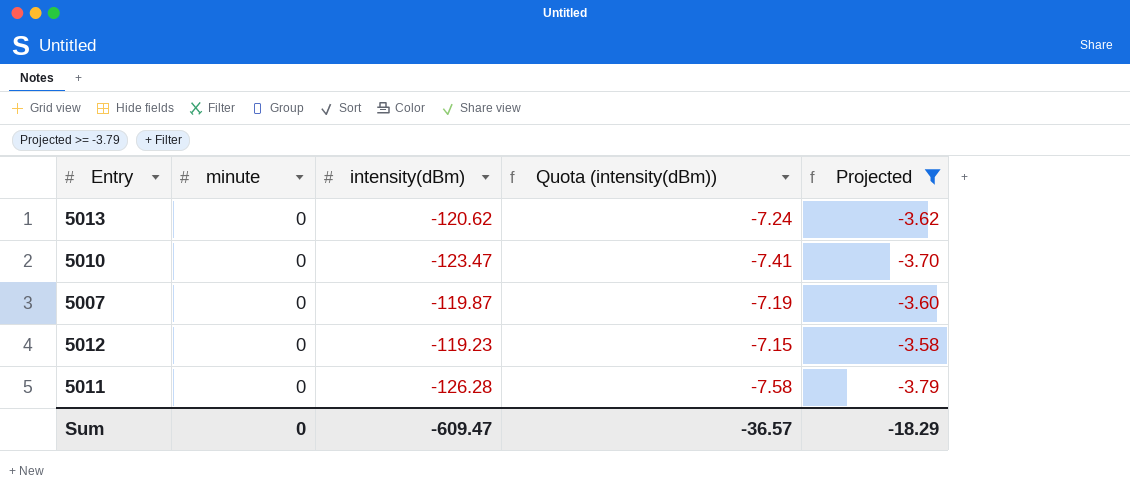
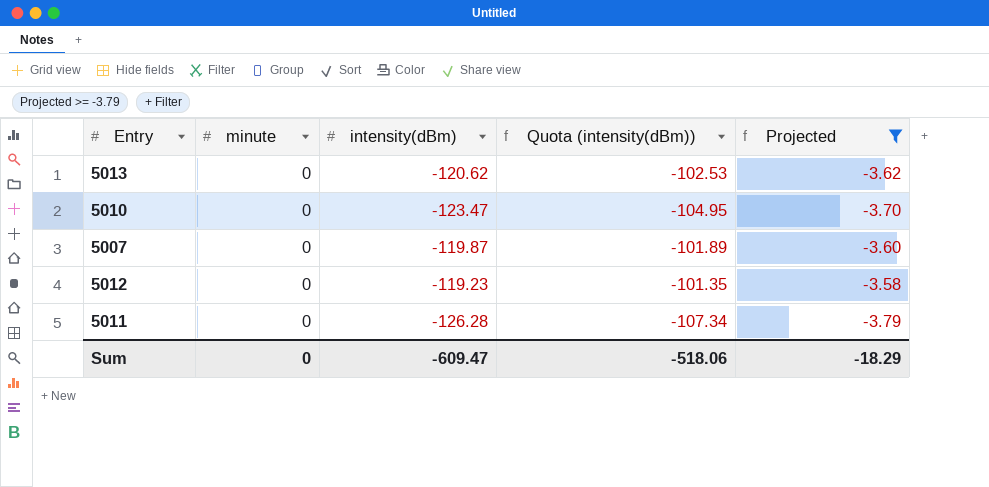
column Quota (intensity(dBm)) | formula: [intensity(dBm)] * 0.06 -> [intensity(dBm)] * 0.85
Sum | Quota (intensity(dBm)): -36.57 -> -518.06

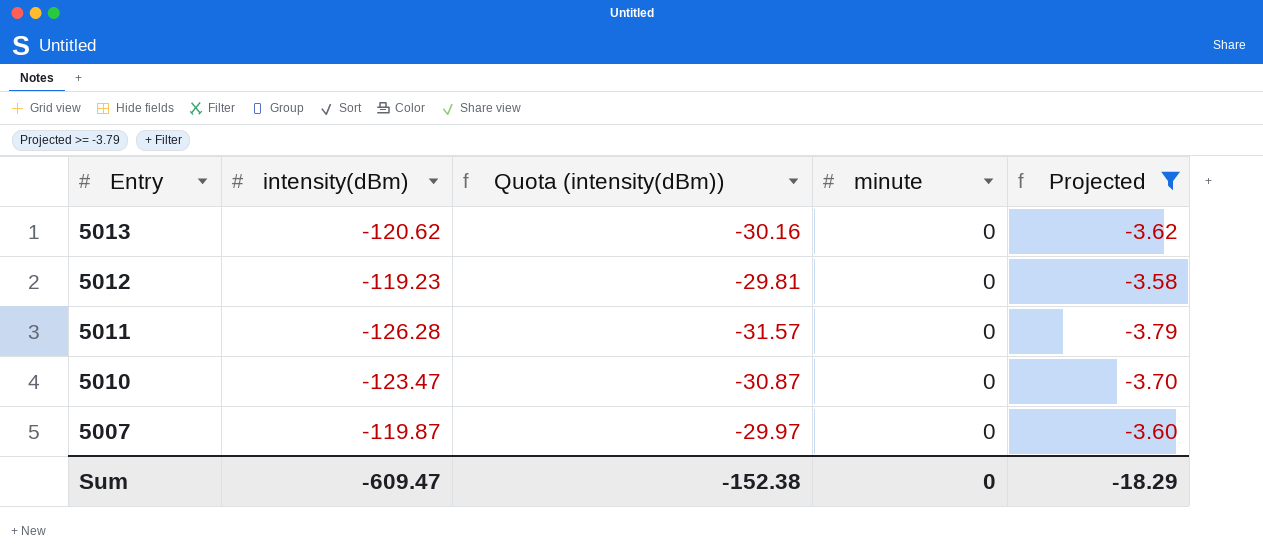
row order: none -> Entry descending
column Quota (intensity(dBm)) | formula: [intensity(dBm)] * 0.85 -> [intensity(dBm)] * 0.25
column minute | position: 2 -> 4
Sum | Quota (intensity(dBm)): -518.06 -> -152.38

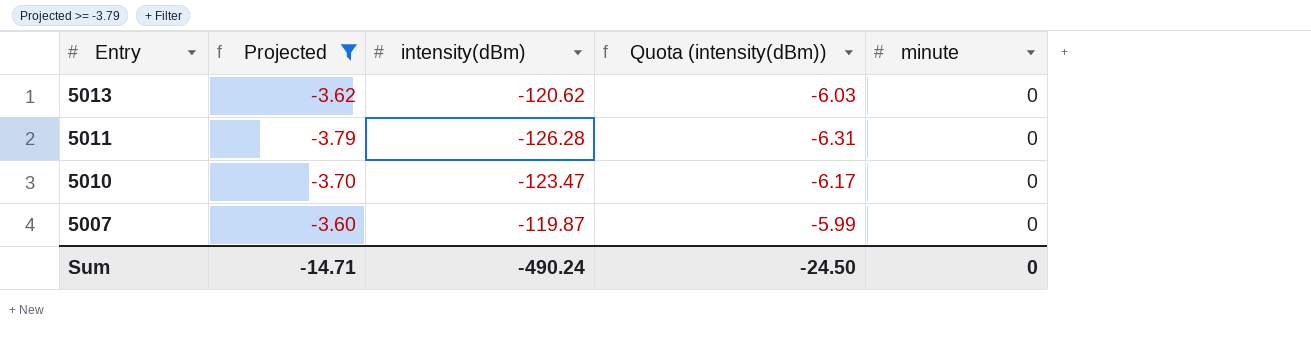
column Projected | position: 5 -> 2
column Quota (intensity(dBm)) | formula: [intensity(dBm)] * 0.25 -> [intensity(dBm)] * 0.05
row 5012: -119.23 | -29.81 | 0 | -3.58 -> none
Sum | Projected: -18.29 -> -14.71
Sum | intensity(dBm): -609.47 -> -490.24
Sum | Quota (intensity(dBm)): -152.38 -> -24.50

